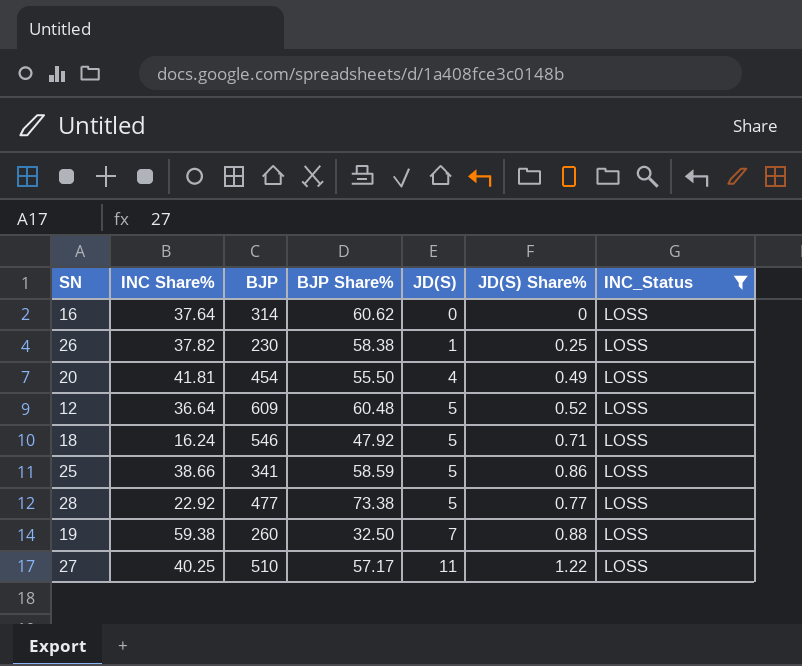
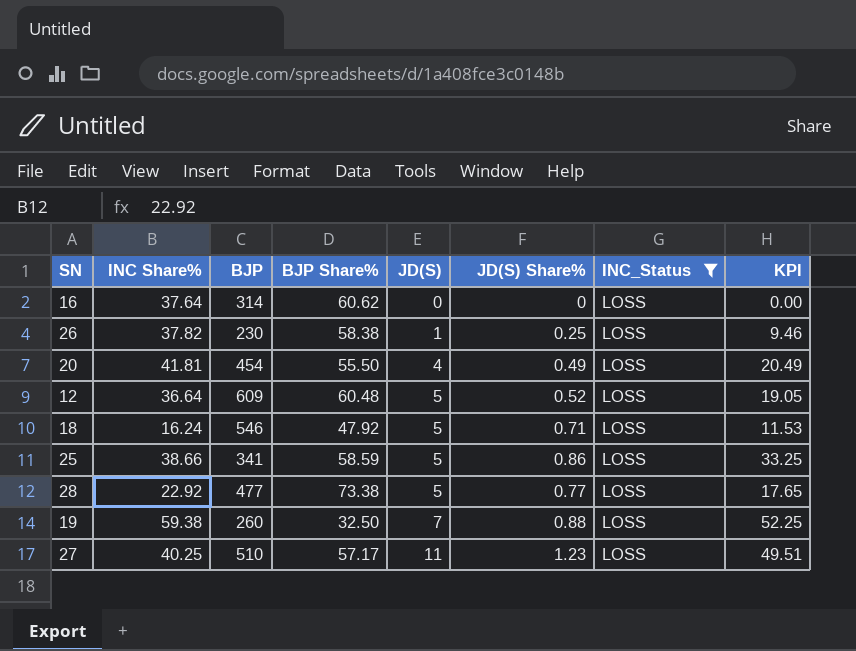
column KPI | formula: none -> [INC Share%] * [JD(S) Share%]
27 | JD(S) Share%: 1.22 -> 1.23

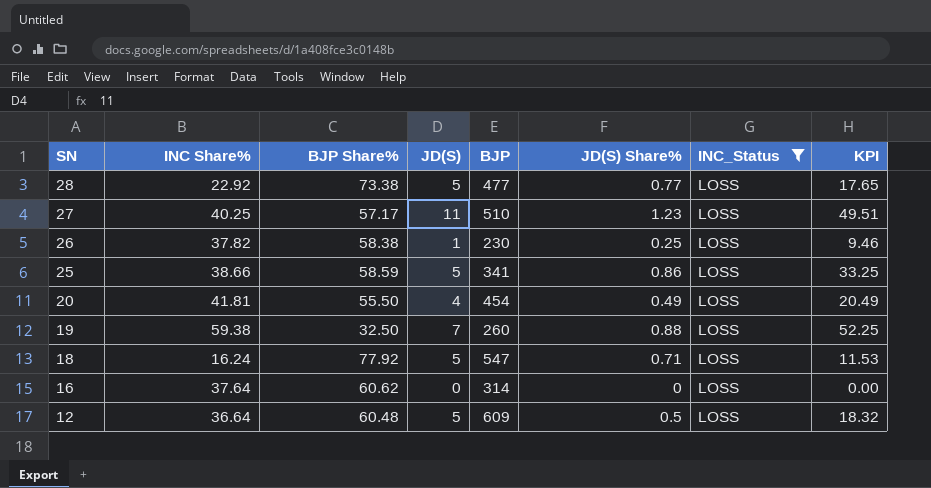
row order: JD(S) ascending -> SN descending
column BJP | position: 3 -> 5
18 | BJP Share%: 47.92 -> 77.92
18 | BJP: 546 -> 547
12 | JD(S) Share%: 0.52 -> 0.5
12 | KPI: 19.05 -> 18.32

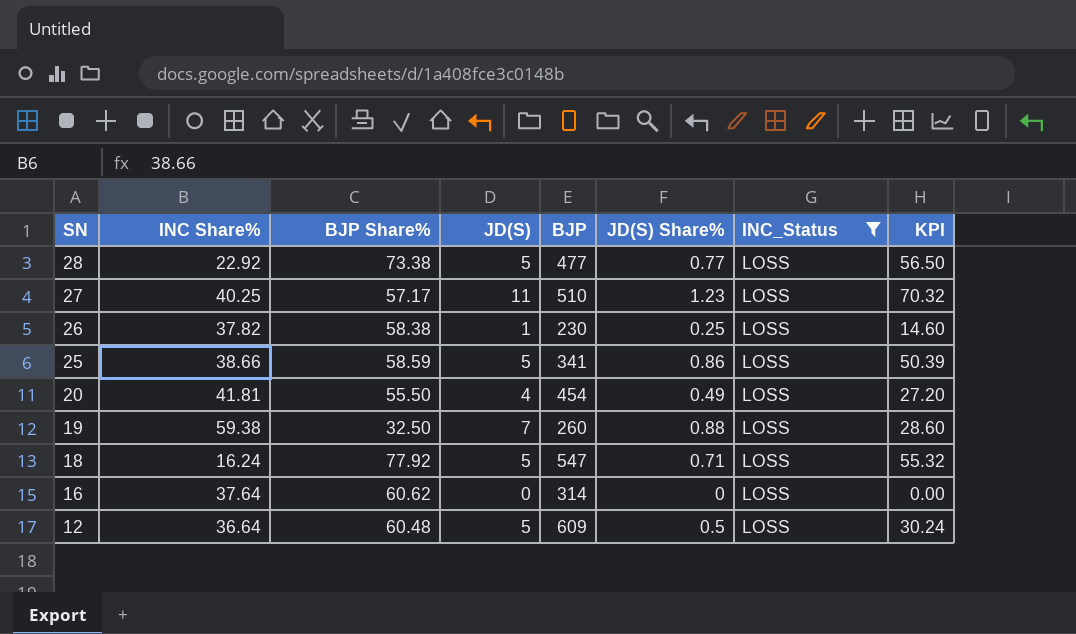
column KPI | formula: [INC Share%] * [JD(S) Share%] -> [BJP Share%] * [JD(S) Share%]

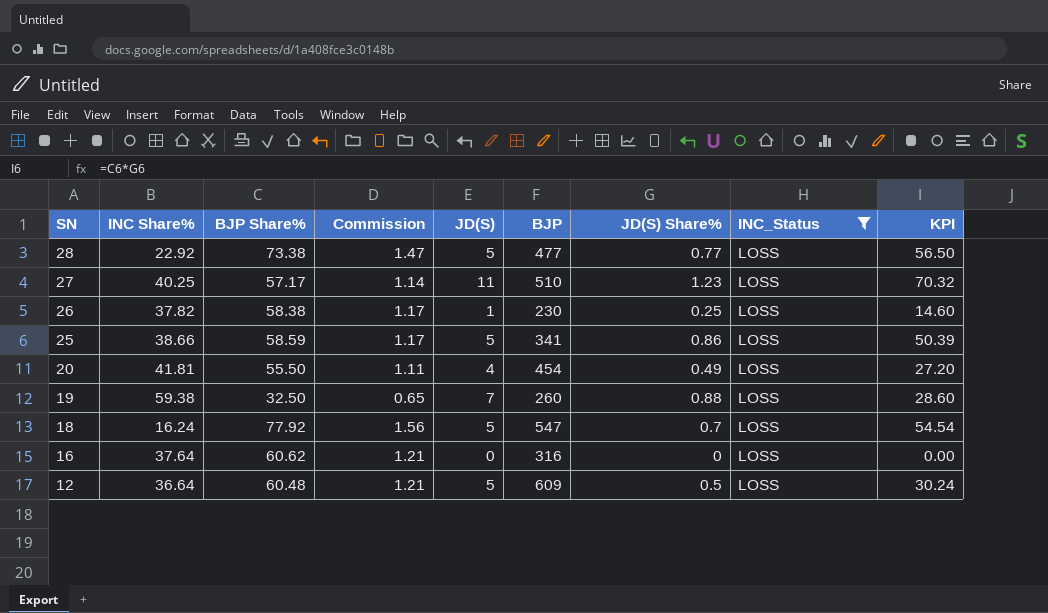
column Commission | formula: none -> [BJP Share%] * 0.02
18 | JD(S) Share%: 0.71 -> 0.7
18 | KPI: 55.32 -> 54.54
16 | BJP: 314 -> 316

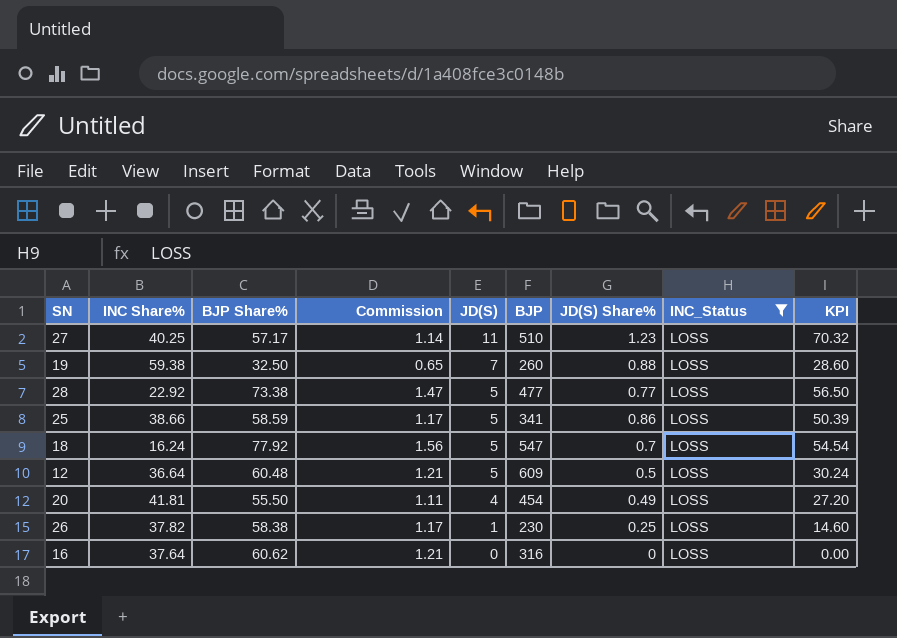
row order: SN descending -> JD(S) descending

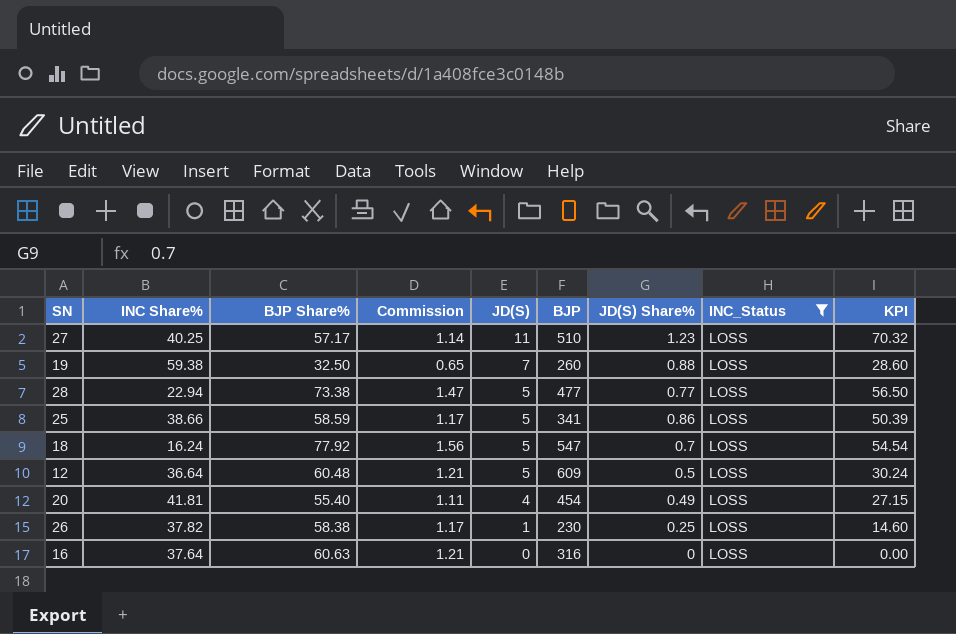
28 | INC Share%: 22.92 -> 22.94
20 | BJP Share%: 55.50 -> 55.40
20 | KPI: 27.20 -> 27.15
16 | BJP Share%: 60.62 -> 60.63

